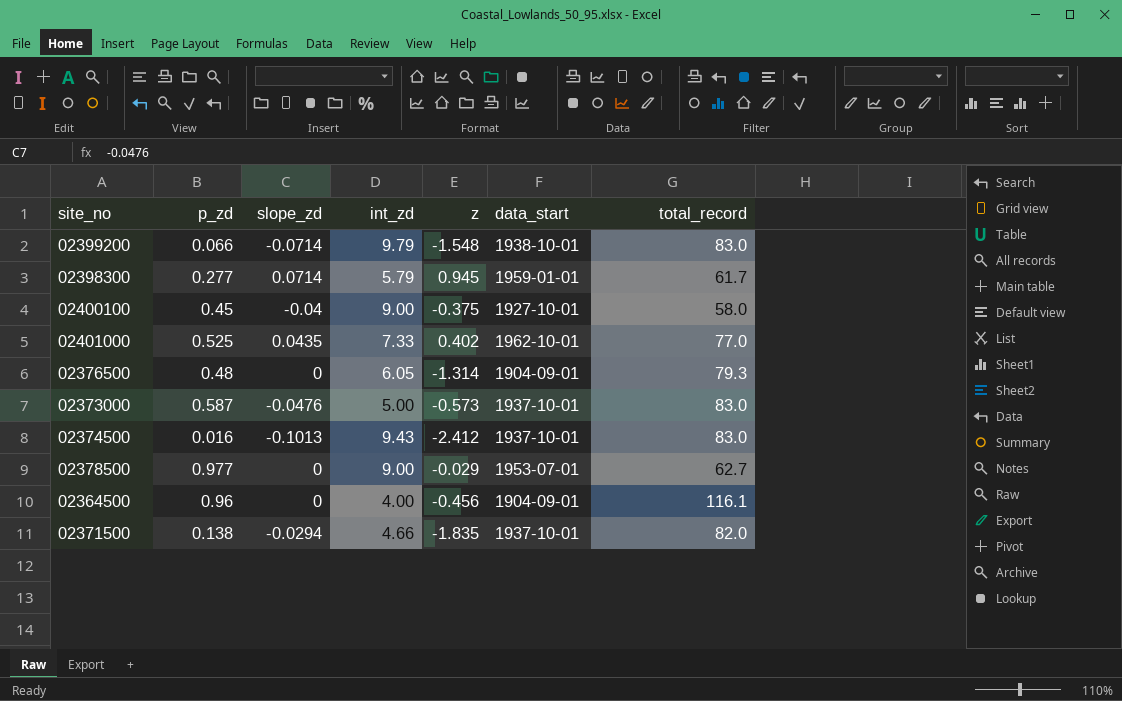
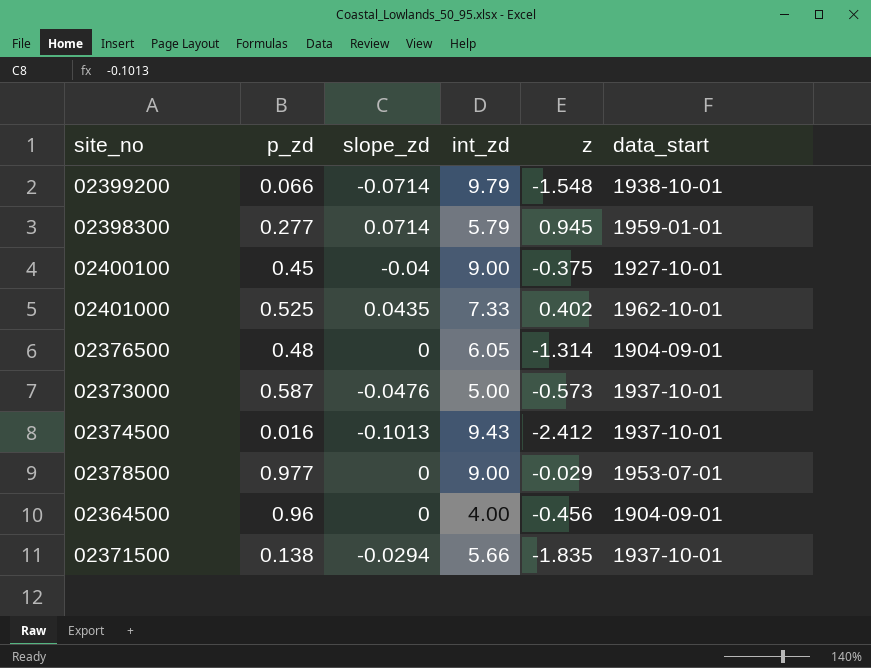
column total_record | position: 7 -> none
02371500 | int_zd: 4.66 -> 5.66

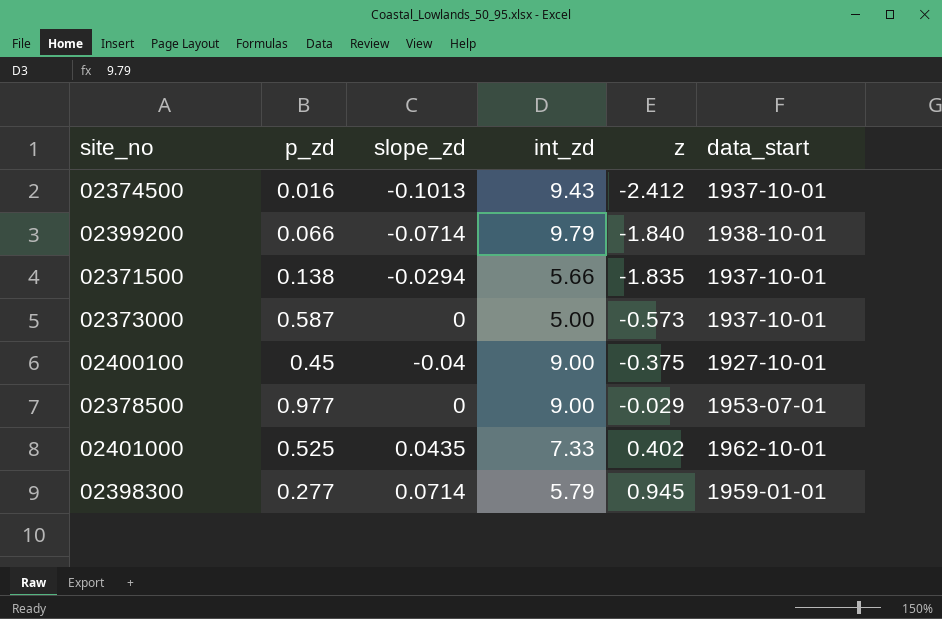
row order: none -> z ascending
row 02376500: 0.48 | 0 | 6.05 | -1.314 | 1904-09-01 -> none
row 02364500: 0.96 | 0 | 4.00 | -0.456 | 1904-09-01 -> none
02399200 | z: -1.548 -> -1.840
02373000 | slope_zd: -0.0476 -> 0

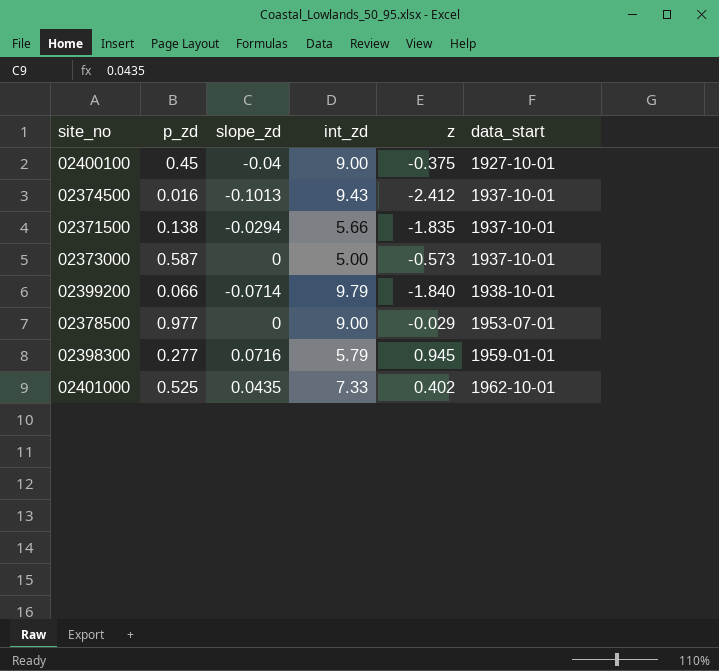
row order: z ascending -> data_start ascending
02398300 | slope_zd: 0.0714 -> 0.0716

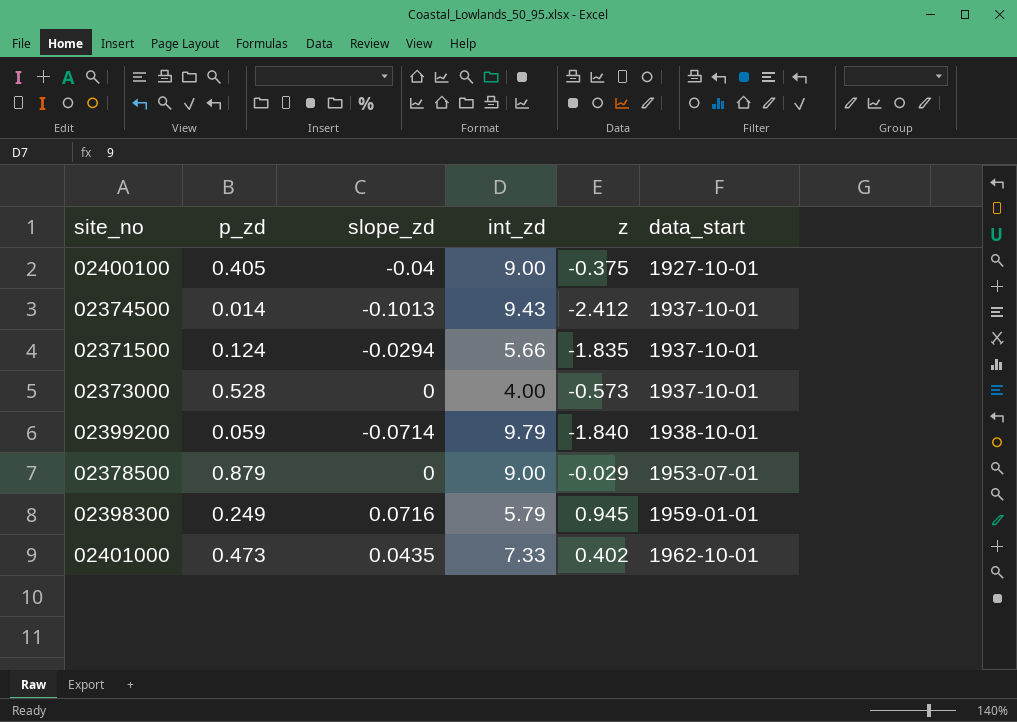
02400100 | p_zd: 0.45 -> 0.405
02374500 | p_zd: 0.016 -> 0.014
02371500 | p_zd: 0.138 -> 0.124
02373000 | p_zd: 0.587 -> 0.528
02373000 | int_zd: 5.00 -> 4.00
02399200 | p_zd: 0.066 -> 0.059
02378500 | p_zd: 0.977 -> 0.879
02398300 | p_zd: 0.277 -> 0.249
02401000 | p_zd: 0.525 -> 0.473

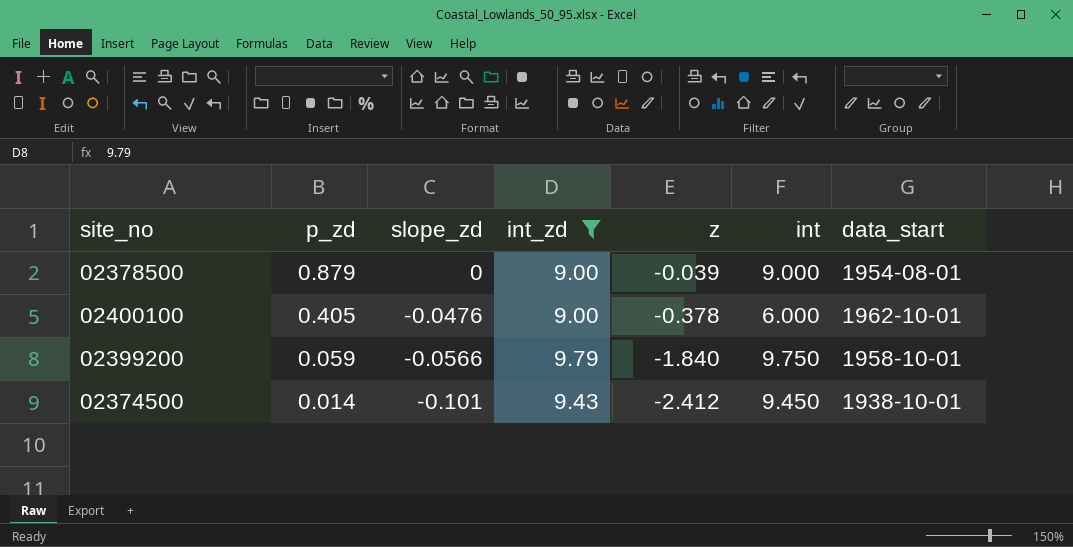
filter: none -> int_zd >= 9.00
row order: data_start ascending -> p_zd descending
column int | position: none -> 6
02378500 | z: -0.029 -> -0.039
02378500 | data_start: 1953-07-01 -> 1954-08-01
02400100 | slope_zd: -0.04 -> -0.0476
02400100 | z: -0.375 -> -0.378
02400100 | data_start: 1927-10-01 -> 1962-10-01
02399200 | slope_zd: -0.0714 -> -0.0566
02399200 | data_start: 1938-10-01 -> 1958-10-01
02374500 | slope_zd: -0.1013 -> -0.101
02374500 | data_start: 1937-10-01 -> 1938-10-01

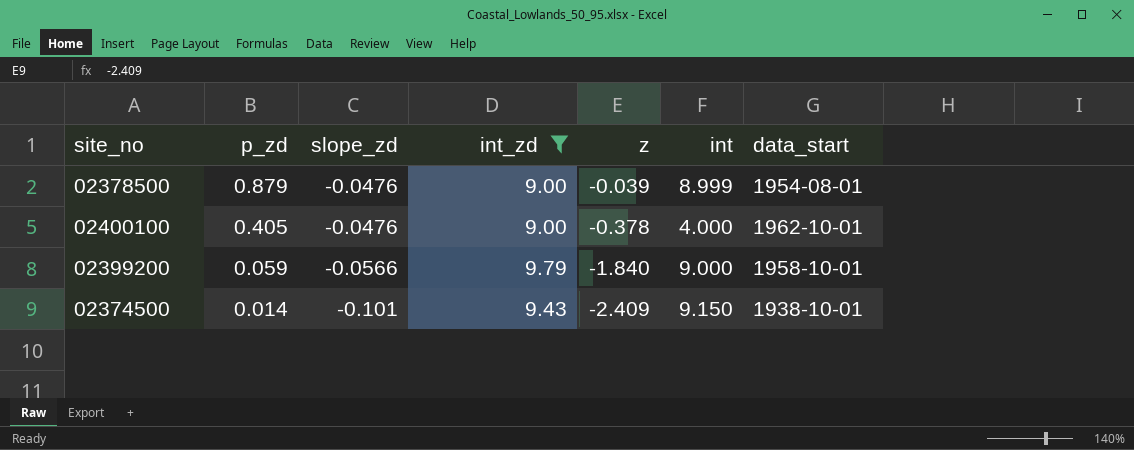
02378500 | slope_zd: 0 -> -0.0476
02378500 | int: 9.000 -> 8.999
02400100 | int: 6.000 -> 4.000
02399200 | int: 9.750 -> 9.000
02374500 | z: -2.412 -> -2.409
02374500 | int: 9.450 -> 9.150

